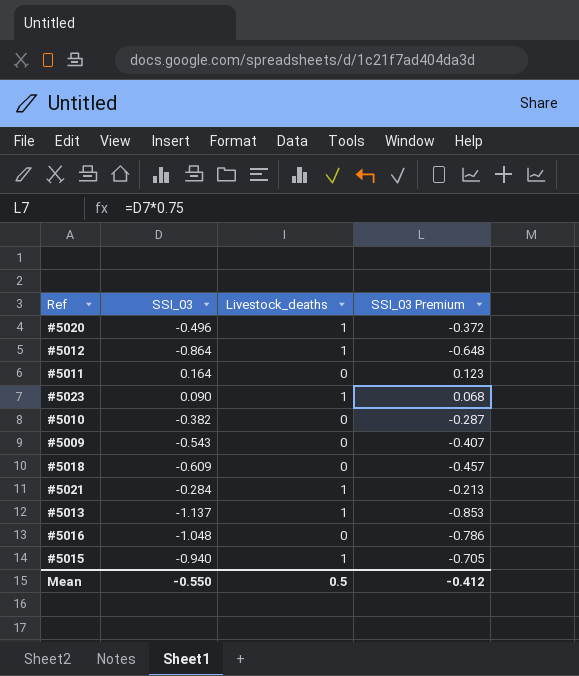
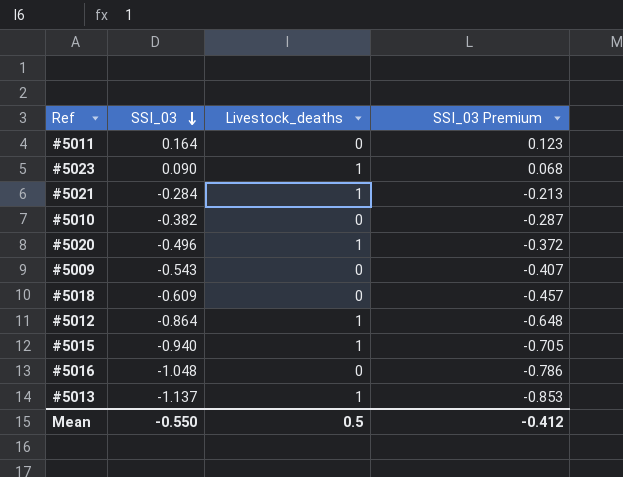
row order: none -> SSI_03 descending

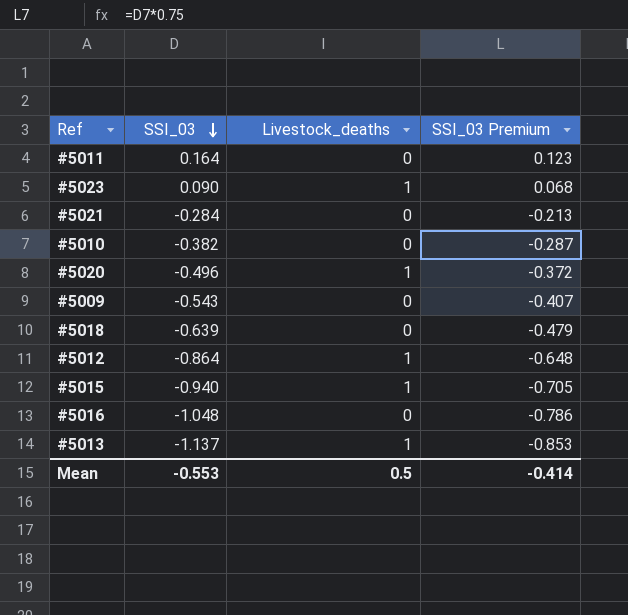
#5021 | Livestock_deaths: 1 -> 0
#5018 | SSI_03: -0.609 -> -0.639
#5018 | SSI_03 Premium: -0.457 -> -0.479
Mean | SSI_03: -0.550 -> -0.553
Mean | SSI_03 Premium: -0.412 -> -0.414

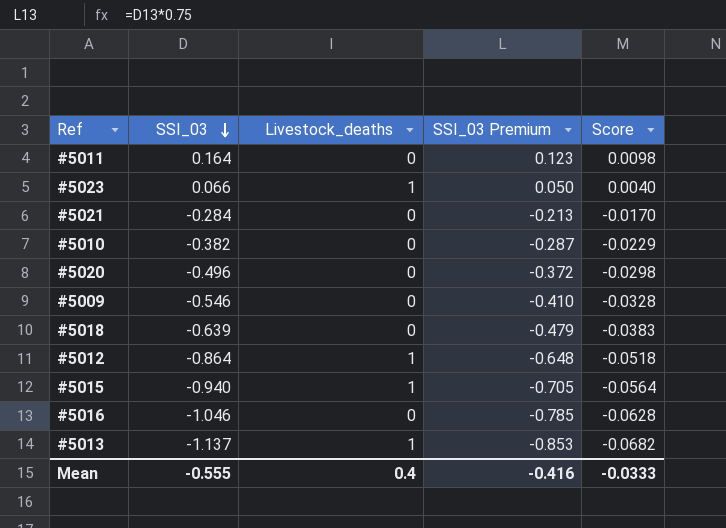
column Score | formula: none -> [SSI_03] * 0.06
#5023 | SSI_03: 0.090 -> 0.066
#5023 | SSI_03 Premium: 0.068 -> 0.050
#5020 | Livestock_deaths: 1 -> 0
#5009 | SSI_03: -0.543 -> -0.546
#5009 | SSI_03 Premium: -0.407 -> -0.410
#5016 | SSI_03: -1.048 -> -1.046
#5016 | SSI_03 Premium: -0.786 -> -0.785
Mean | SSI_03: -0.553 -> -0.555
Mean | Livestock_deaths: 0.5 -> 0.4
Mean | SSI_03 Premium: -0.414 -> -0.416

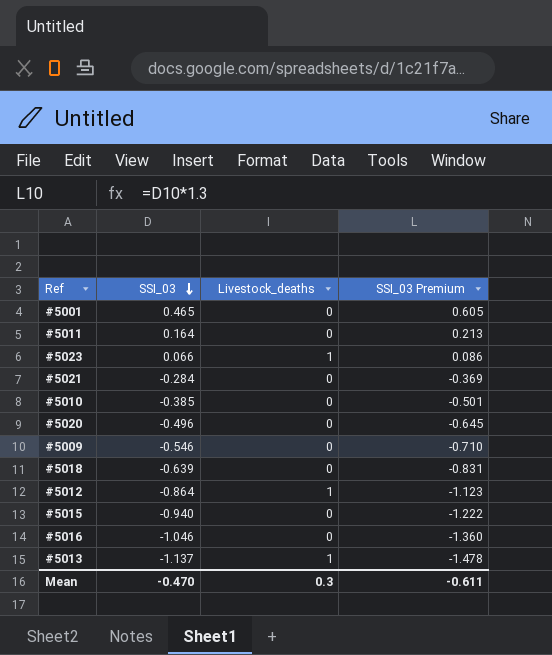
column Score | formula: [SSI_03] * 0.06 -> none
column SSI_03 Premium | formula: [SSI_03] * 0.75 -> [SSI_03] * 1.3
row #5001: none -> 0.465 | 0 | 0.605
#5010 | SSI_03: -0.382 -> -0.385
#5015 | Livestock_deaths: 1 -> 0
Mean | SSI_03: -0.555 -> -0.470
Mean | Livestock_deaths: 0.4 -> 0.3
Mean | SSI_03 Premium: -0.416 -> -0.611

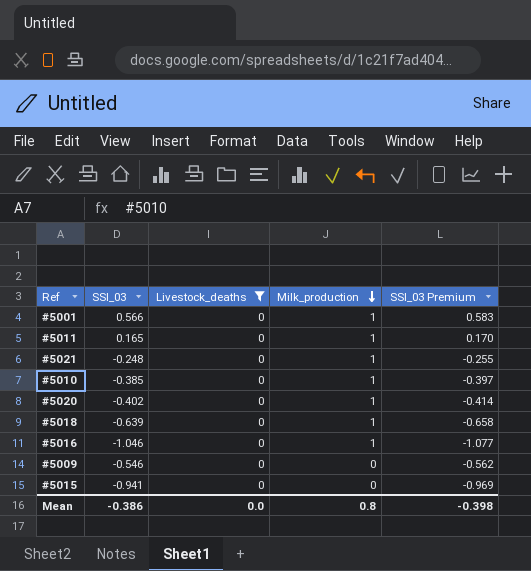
filter: none -> Livestock_deaths = 0
row order: SSI_03 descending -> Milk_production descending
column Milk_production | position: none -> 4
column SSI_03 Premium | formula: [SSI_03] * 1.3 -> [SSI_03] * 1.03
#5001 | SSI_03: 0.465 -> 0.566
#5011 | SSI_03: 0.164 -> 0.165
#5021 | SSI_03: -0.284 -> -0.248
#5020 | SSI_03: -0.496 -> -0.402
#5015 | SSI_03: -0.940 -> -0.941
Mean | SSI_03: -0.470 -> -0.386
Mean | Livestock_deaths: 0.3 -> 0.0
Mean | SSI_03 Premium: -0.611 -> -0.398

